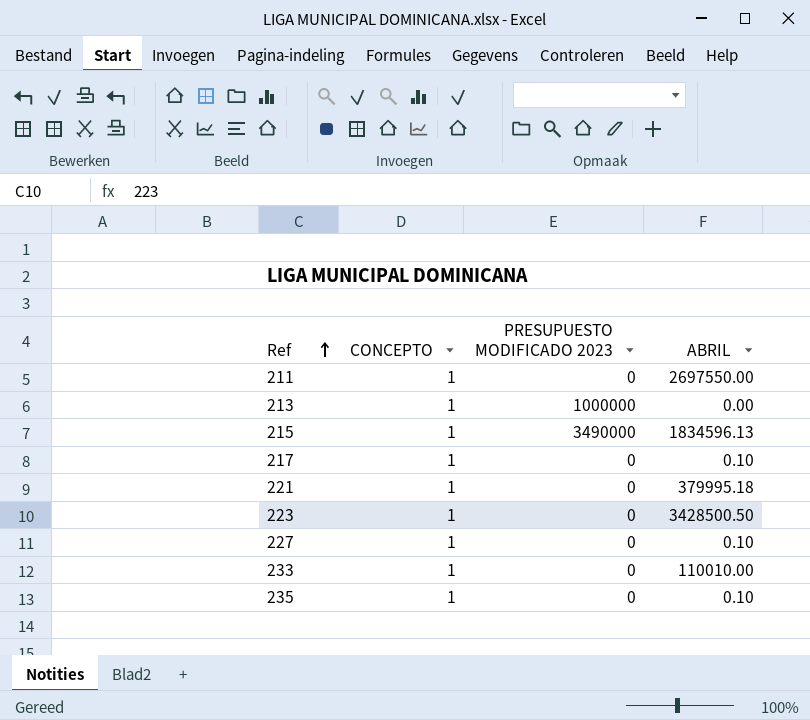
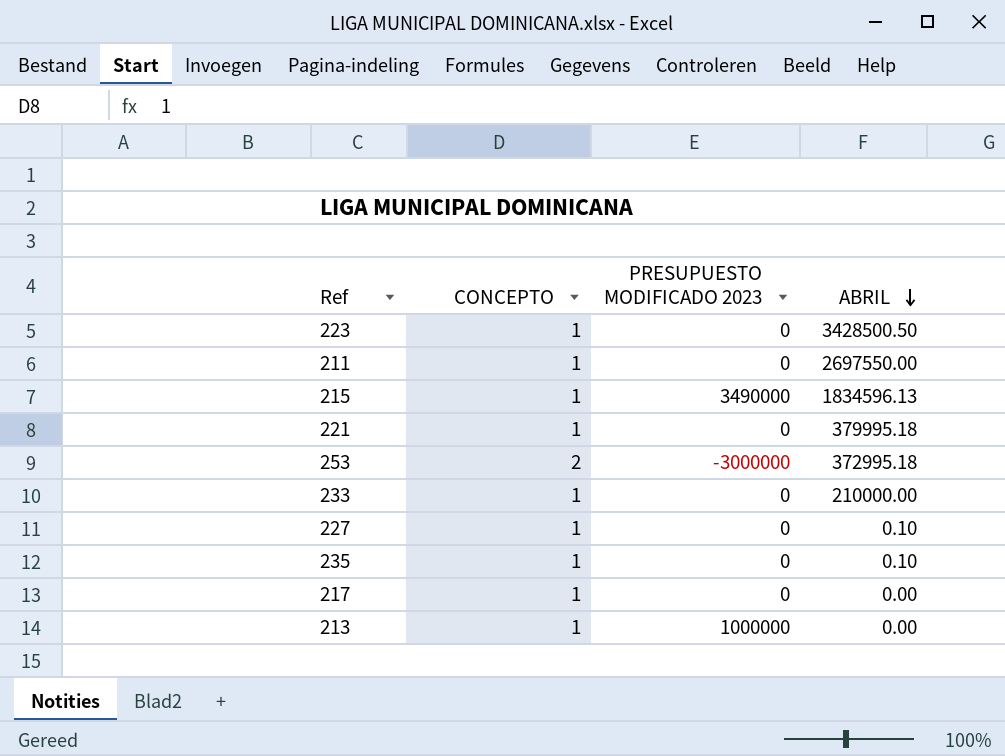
row order: Ref ascending -> ABRIL descending
row 253: none -> 2 | -3000000 | 372995.18
233 | ABRIL: 110010.00 -> 210000.00
217 | ABRIL: 0.10 -> 0.00

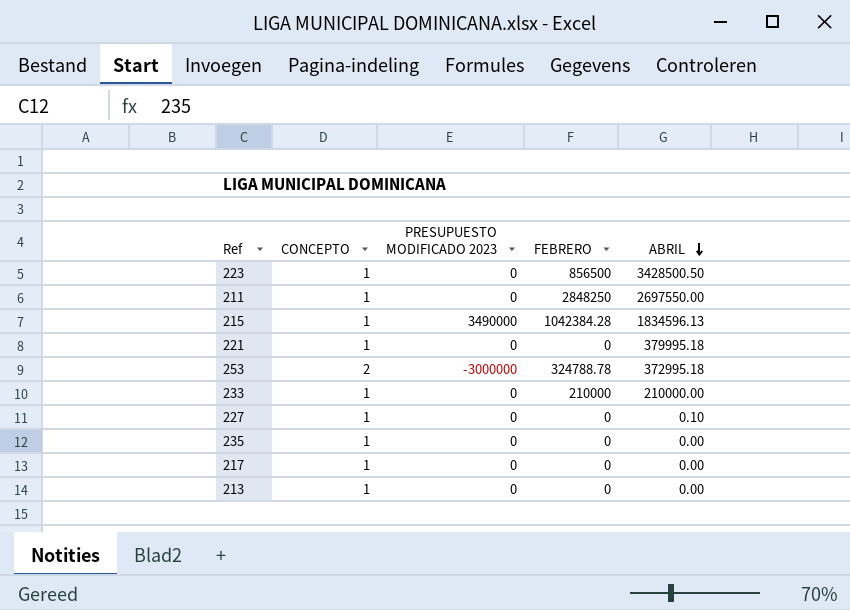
column FEBRERO | position: none -> 4
235 | ABRIL: 0.10 -> 0.00
213 | PRESUPUESTO MODIFICADO 2023: 1000000 -> 0

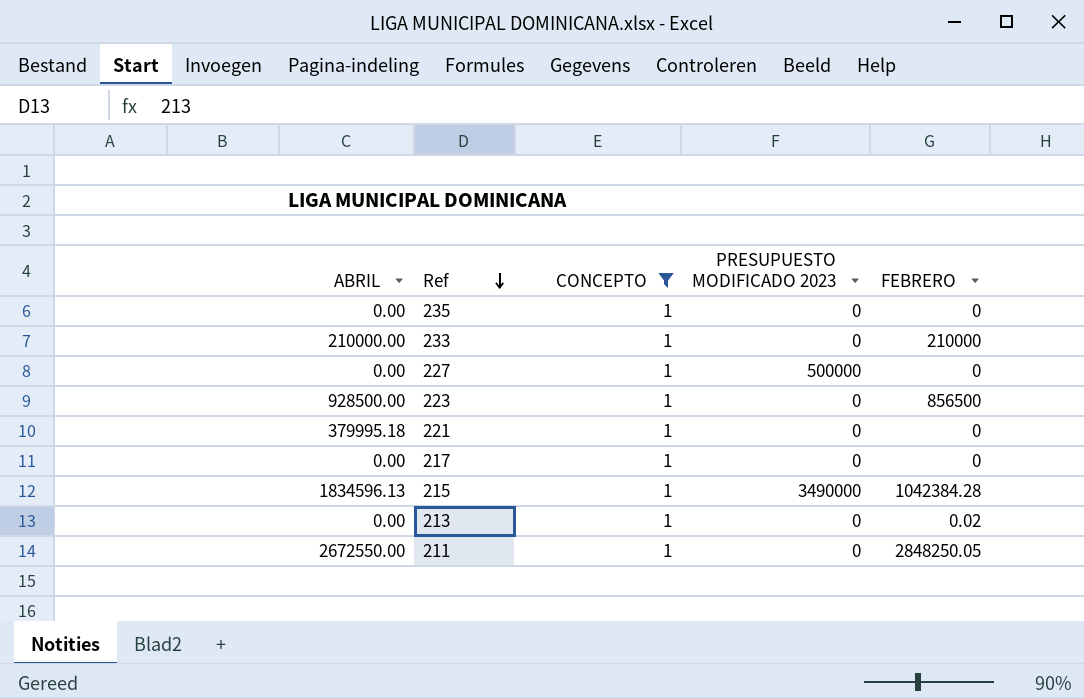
filter: none -> CONCEPTO = 1
row order: ABRIL descending -> Ref descending
column ABRIL | position: 5 -> 1
227 | ABRIL: 0.10 -> 0.00
227 | PRESUPUESTO MODIFICADO 2023: 0 -> 500000
223 | ABRIL: 3428500.50 -> 928500.00
213 | FEBRERO: 0 -> 0.02
211 | ABRIL: 2697550.00 -> 2672550.00
211 | FEBRERO: 2848250 -> 2848250.05

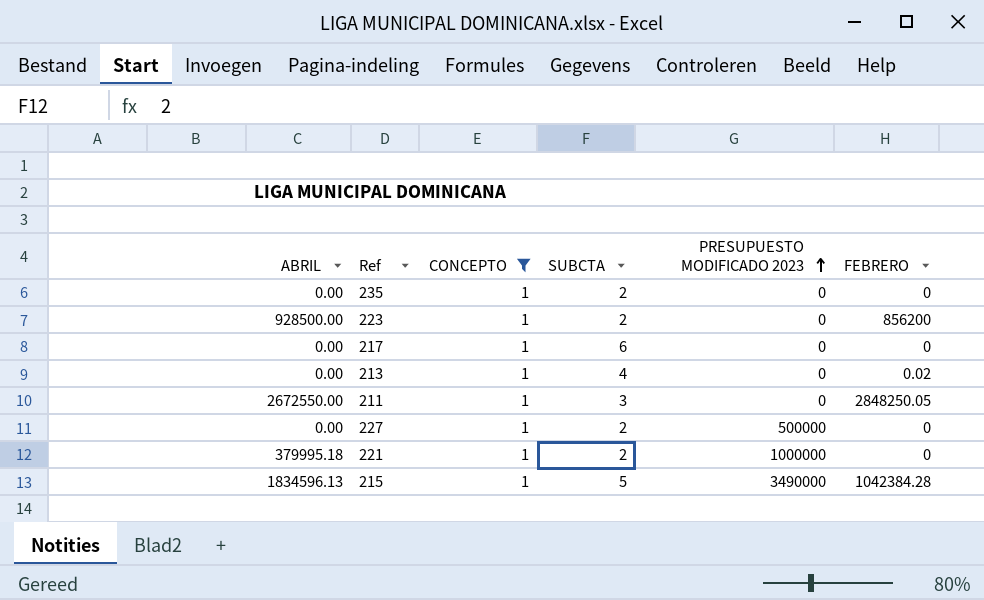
row order: Ref descending -> PRESUPUESTO MODIFICADO 2023 ascending
column SUBCTA | position: none -> 4
row 233: 210000.00 | 1 | 0 | 210000 -> none
223 | FEBRERO: 856500 -> 856200
221 | PRESUPUESTO MODIFICADO 2023: 0 -> 1000000

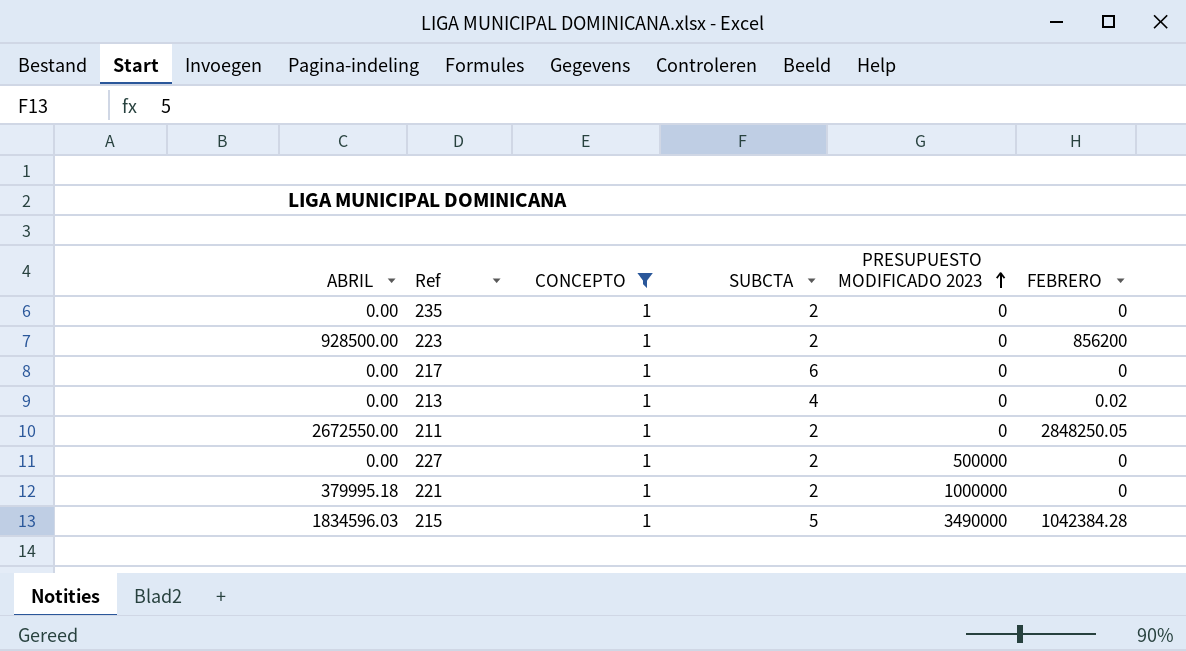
211 | SUBCTA: 3 -> 2
215 | ABRIL: 1834596.13 -> 1834596.03

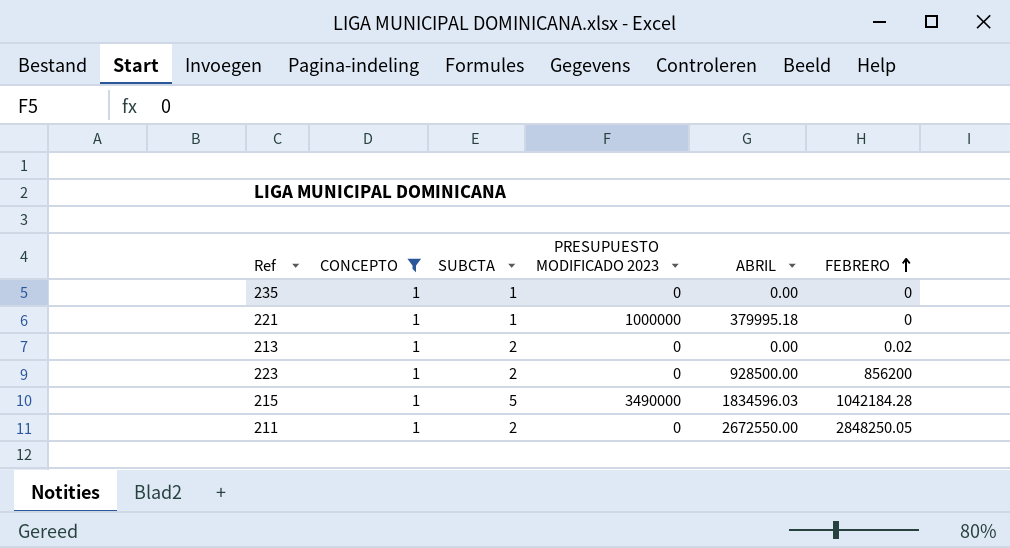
row order: PRESUPUESTO MODIFICADO 2023 ascending -> FEBRERO ascending
column ABRIL | position: 1 -> 5
row 217: 0.00 | 1 | 6 | 0 | 0 -> none
row 227: 0.00 | 1 | 2 | 500000 | 0 -> none
235 | SUBCTA: 2 -> 1
221 | SUBCTA: 2 -> 1
213 | SUBCTA: 4 -> 2
215 | FEBRERO: 1042384.28 -> 1042184.28

